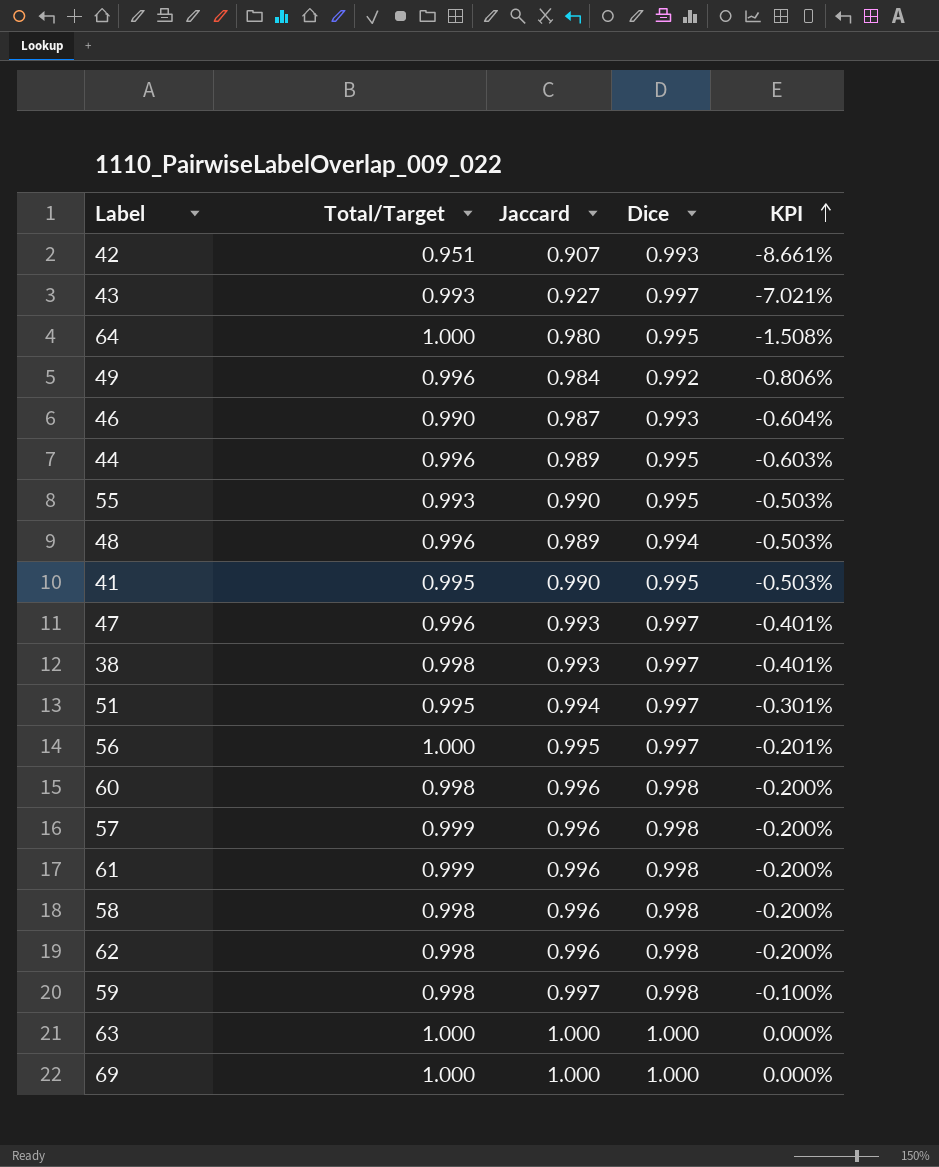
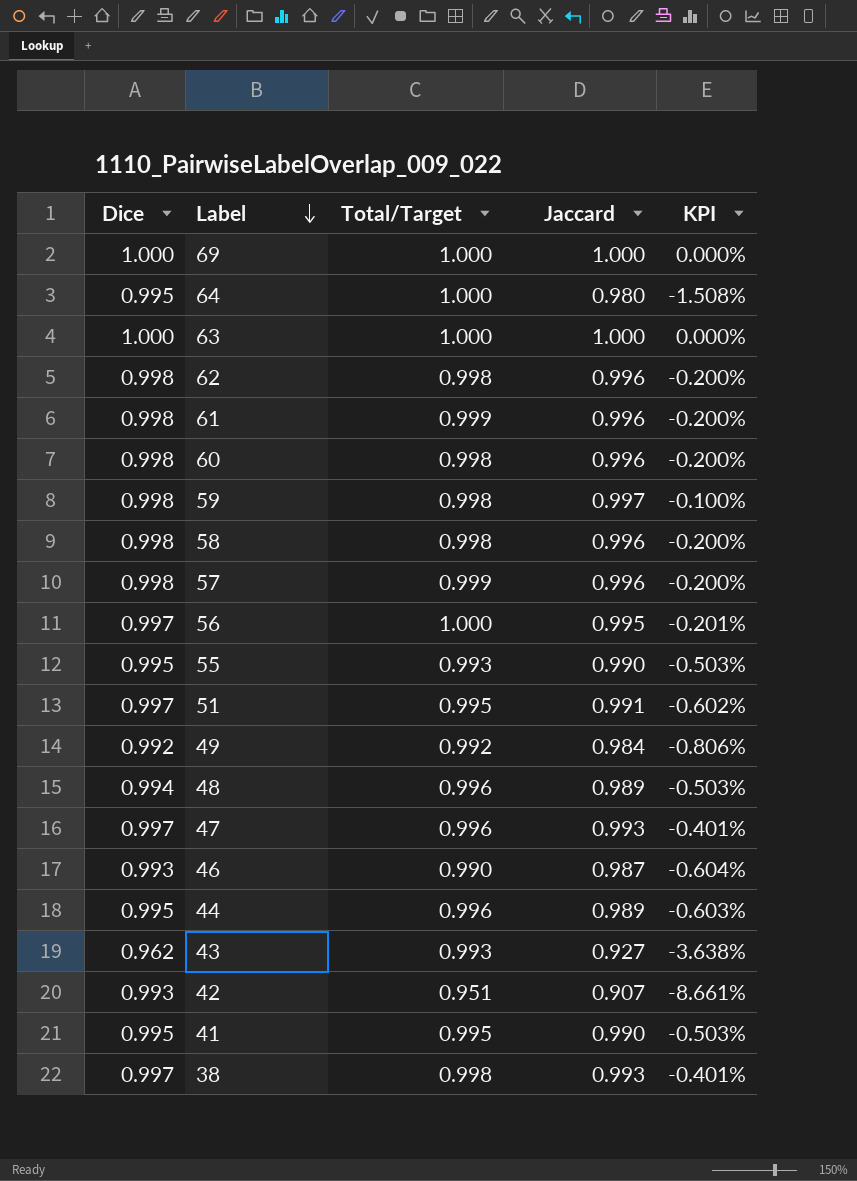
row order: KPI ascending -> Label descending
column Dice | position: 4 -> 1
51 | Jaccard: 0.994 -> 0.991
51 | KPI: -0.301% -> -0.602%
49 | Total/Target: 0.996 -> 0.992
43 | Dice: 0.997 -> 0.962
43 | KPI: -7.021% -> -3.638%

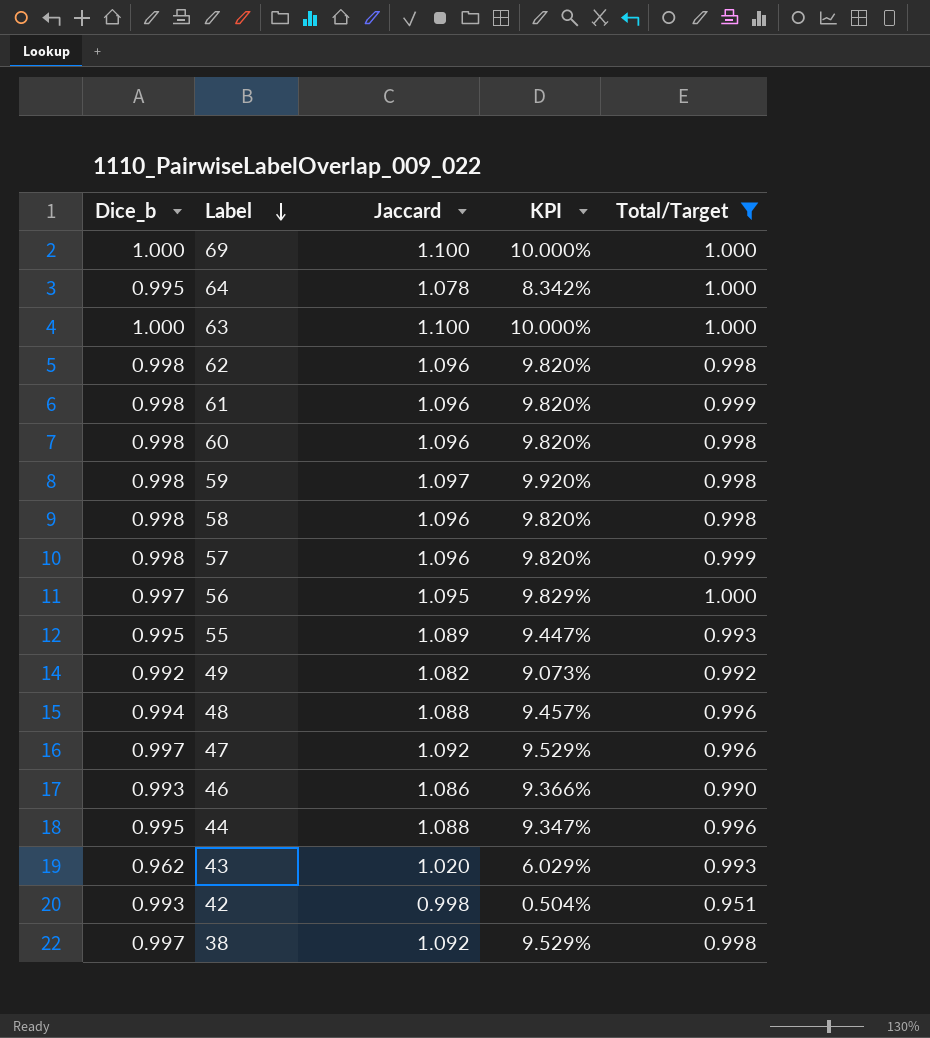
filter: none -> Total/Target != 0.995
column name: Dice -> Dice_b
column Total/Target | position: 3 -> 5
69 | Jaccard: 1.000 -> 1.100
69 | KPI: 0.000% -> 10.000%
64 | Jaccard: 0.980 -> 1.078
64 | KPI: -1.508% -> 8.342%
63 | Jaccard: 1.000 -> 1.100
63 | KPI: 0.000% -> 10.000%
62 | Jaccard: 0.996 -> 1.096
62 | KPI: -0.200% -> 9.820%
61 | Jaccard: 0.996 -> 1.096
61 | KPI: -0.200% -> 9.820%
60 | Jaccard: 0.996 -> 1.096
60 | KPI: -0.200% -> 9.820%
59 | Jaccard: 0.997 -> 1.097
59 | KPI: -0.100% -> 9.920%
58 | Jaccard: 0.996 -> 1.096
58 | KPI: -0.200% -> 9.820%
57 | Jaccard: 0.996 -> 1.096
57 | KPI: -0.200% -> 9.820%
56 | Jaccard: 0.995 -> 1.095
56 | KPI: -0.201% -> 9.829%
55 | Jaccard: 0.990 -> 1.089
55 | KPI: -0.503% -> 9.447%
49 | Jaccard: 0.984 -> 1.082
49 | KPI: -0.806% -> 9.073%
48 | Jaccard: 0.989 -> 1.088
48 | KPI: -0.503% -> 9.457%
47 | Jaccard: 0.993 -> 1.092
47 | KPI: -0.401% -> 9.529%
46 | Jaccard: 0.987 -> 1.086
46 | KPI: -0.604% -> 9.366%
44 | Jaccard: 0.989 -> 1.088
44 | KPI: -0.603% -> 9.347%
43 | Jaccard: 0.927 -> 1.020
43 | KPI: -3.638% -> 6.029%
42 | Jaccard: 0.907 -> 0.998
42 | KPI: -8.661% -> 0.504%
38 | Jaccard: 0.993 -> 1.092
38 | KPI: -0.401% -> 9.529%

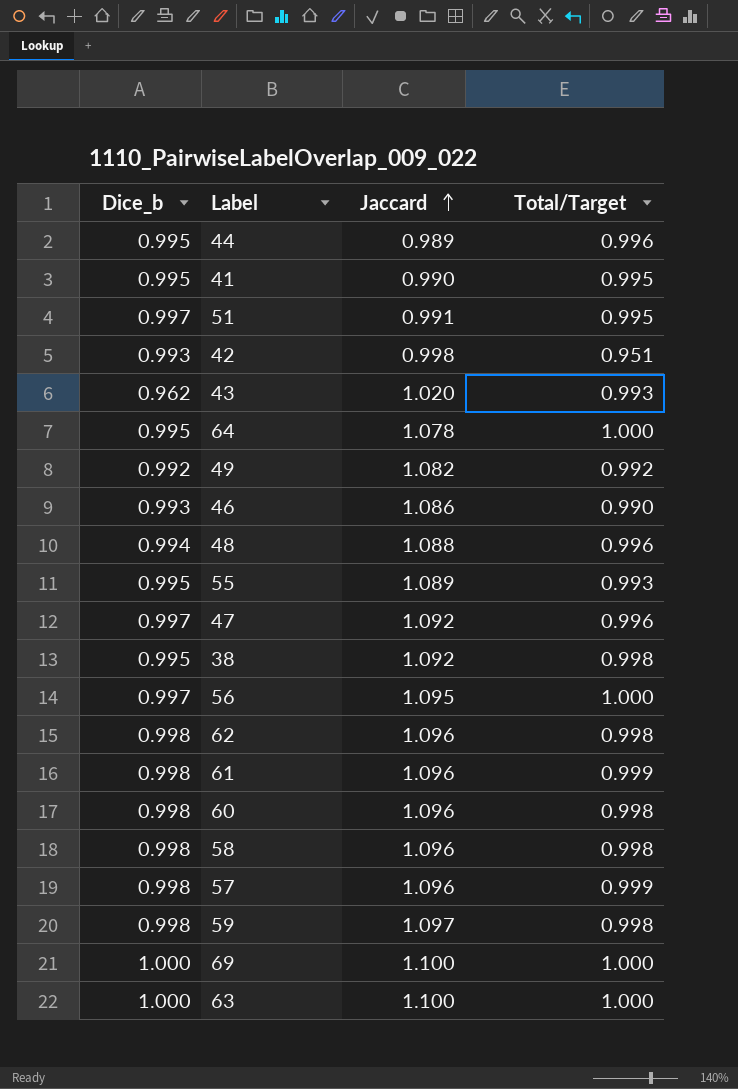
filter: Total/Target != 0.995 -> none
row order: Label descending -> Jaccard ascending
column KPI | formula: ([Jaccard] - [Dice_b]) / [Dice_b] -> none
44 | Jaccard: 1.088 -> 0.989
38 | Dice_b: 0.997 -> 0.995

